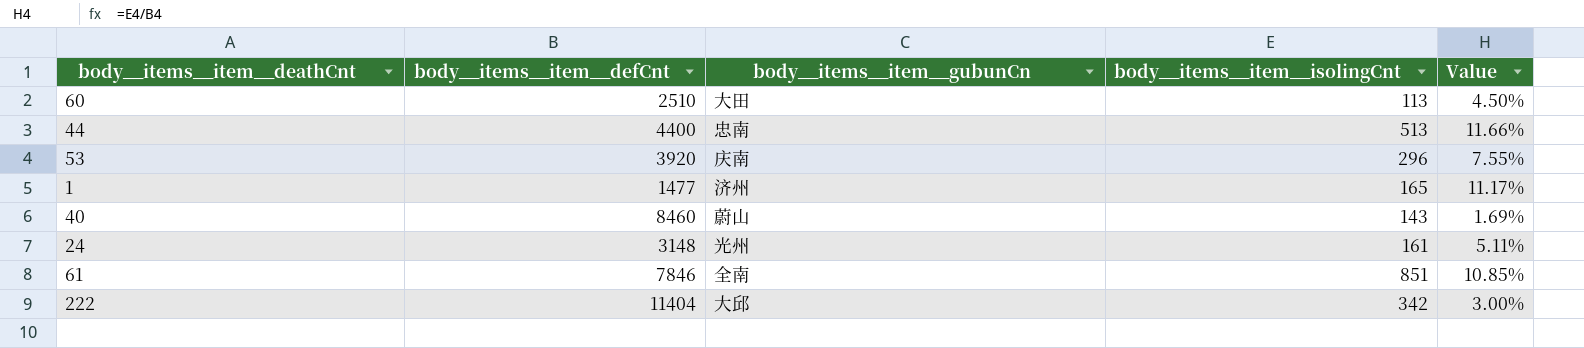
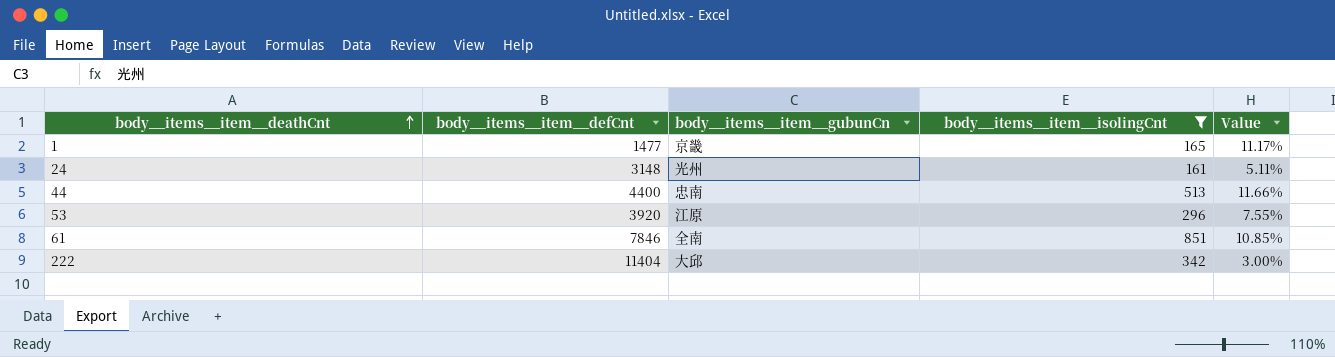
filter: none -> body__items__item__isolingCnt >= 161
row order: none -> body__items__item__deathCnt ascending
1 | body__items__item__gubunCn: 济州 -> 京畿
53 | body__items__item__gubunCn: 庆南 -> 江原

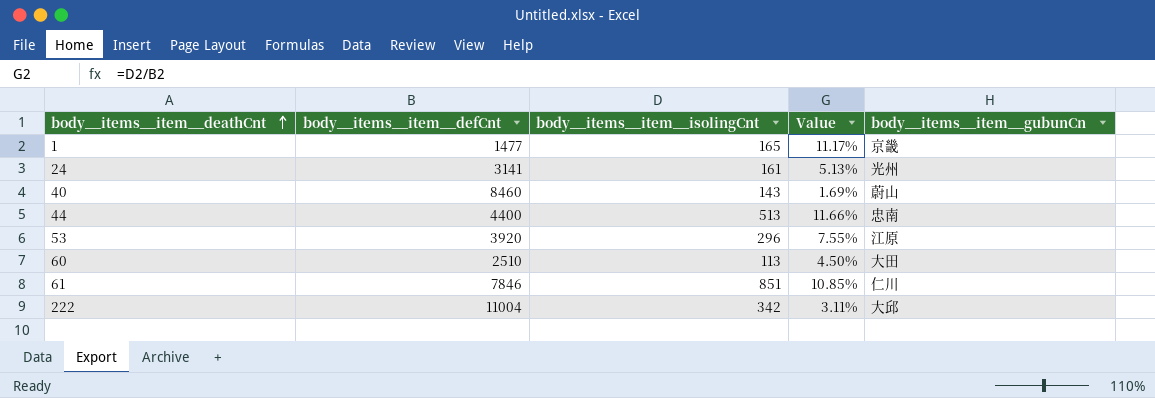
filter: body__items__item__isolingCnt >= 161 -> none
column body__items__item__gubunCn | position: 3 -> 5
24 | body__items__item__defCnt: 3148 -> 3141
24 | Value: 5.11% -> 5.13%
61 | body__items__item__gubunCn: 全南 -> 仁川
222 | body__items__item__defCnt: 11404 -> 11004
222 | Value: 3.00% -> 3.11%

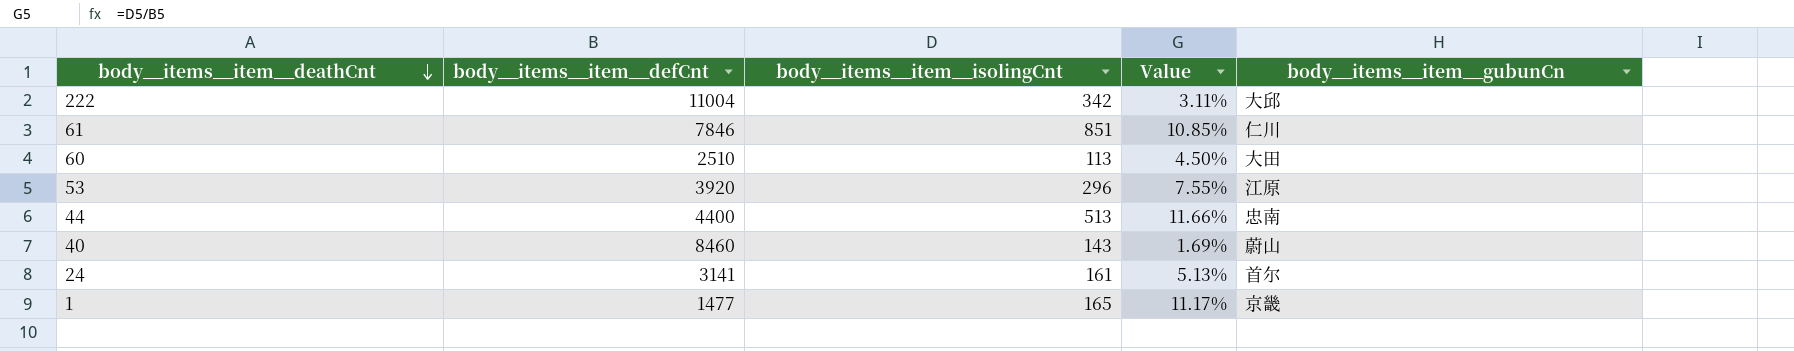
row order: body__items__item__deathCnt ascending -> body__items__item__deathCnt descending
24 | body__items__item__gubunCn: 光州 -> 首尔

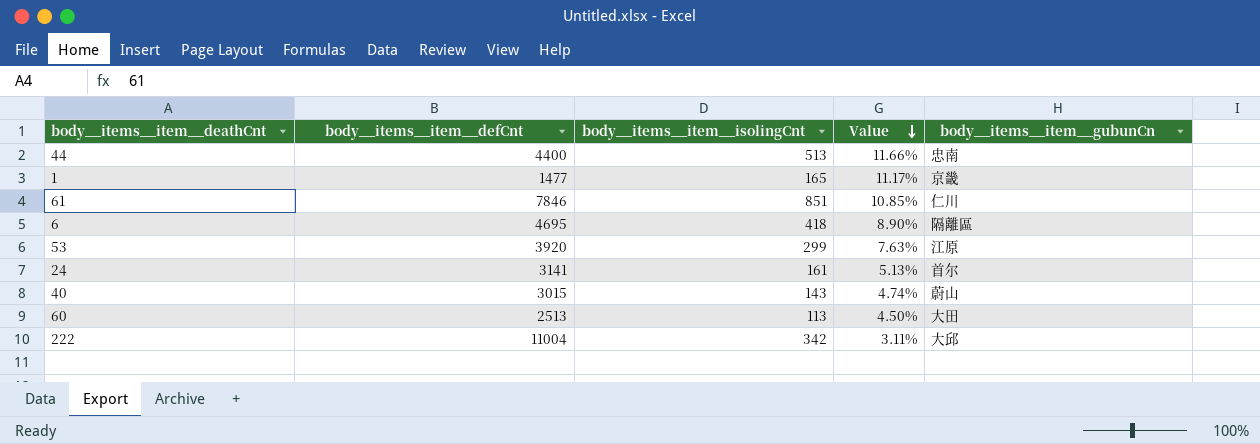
row order: body__items__item__deathCnt descending -> Value descending
row 6: none -> 4695 | 418 | 8.90% | 隔離區
53 | body__items__item__isolingCnt: 296 -> 299
53 | Value: 7.55% -> 7.63%
40 | body__items__item__defCnt: 8460 -> 3015
40 | Value: 1.69% -> 4.74%
60 | body__items__item__defCnt: 2510 -> 2513

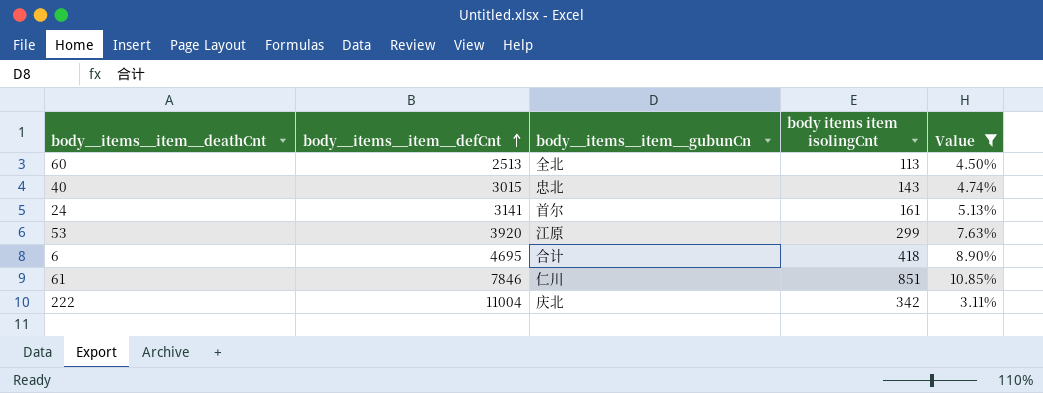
filter: none -> Value <= 10.85%
row order: Value descending -> body__items__item__defCnt ascending
column body__items__item__gubunCn | position: 5 -> 3
column name: body__items__item__isolingCnt -> body items item isolingCnt
60 | body__items__item__gubunCn: 大田 -> 全北
40 | body__items__item__gubunCn: 蔚山 -> 忠北
6 | body__items__item__gubunCn: 隔離區 -> 合计
222 | body__items__item__gubunCn: 大邱 -> 庆北

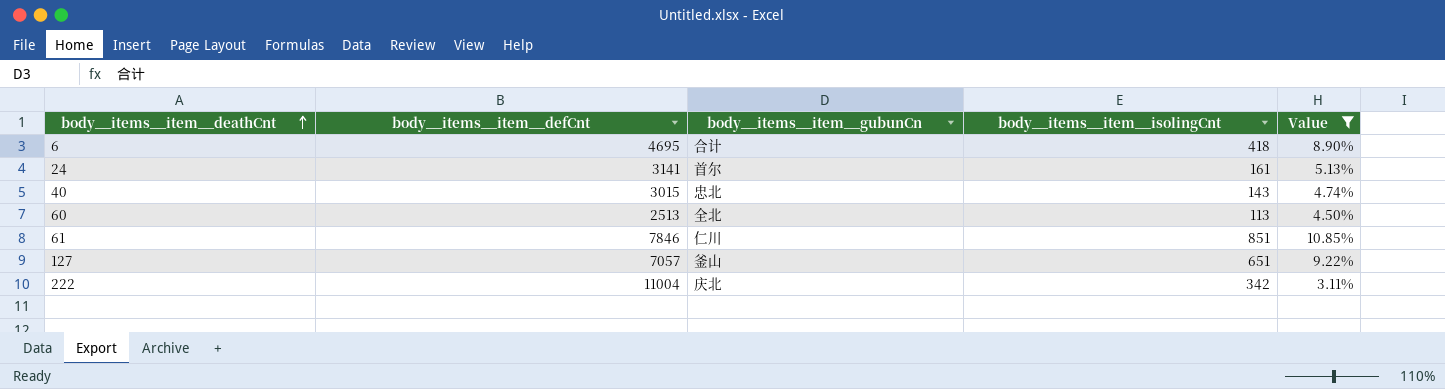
row order: body__items__item__defCnt ascending -> body__items__item__deathCnt ascending
column name: body items item isolingCnt -> body__items__item__isolingCnt
row 53: 3920 | 江原 | 299 | 7.63% -> none
row 127: none -> 7057 | 釜山 | 651 | 9.22%

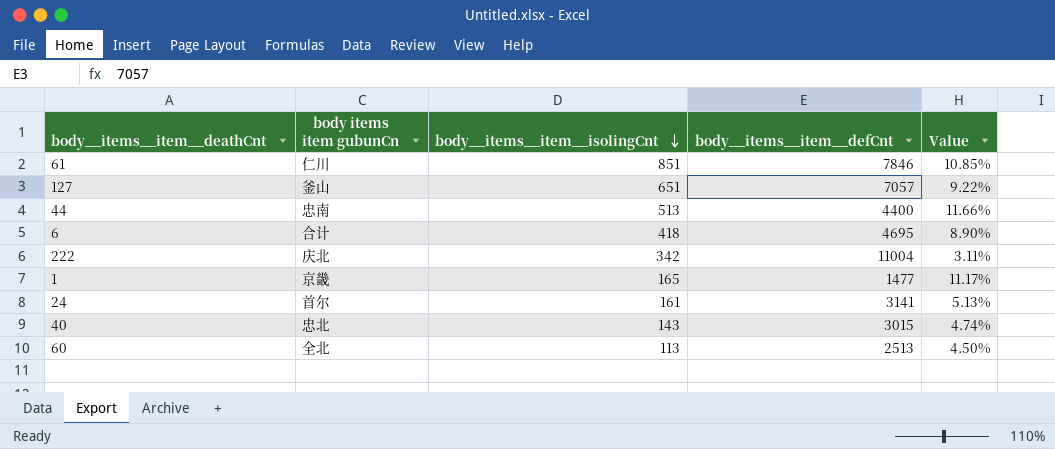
filter: Value <= 10.85% -> none
row order: body__items__item__deathCnt ascending -> body__items__item__isolingCnt descending
column name: body__items__item__gubunCn -> body items item gubunCn
column body__items__item__defCnt | position: 2 -> 4

